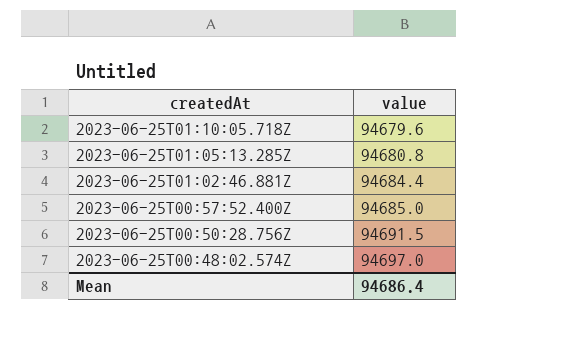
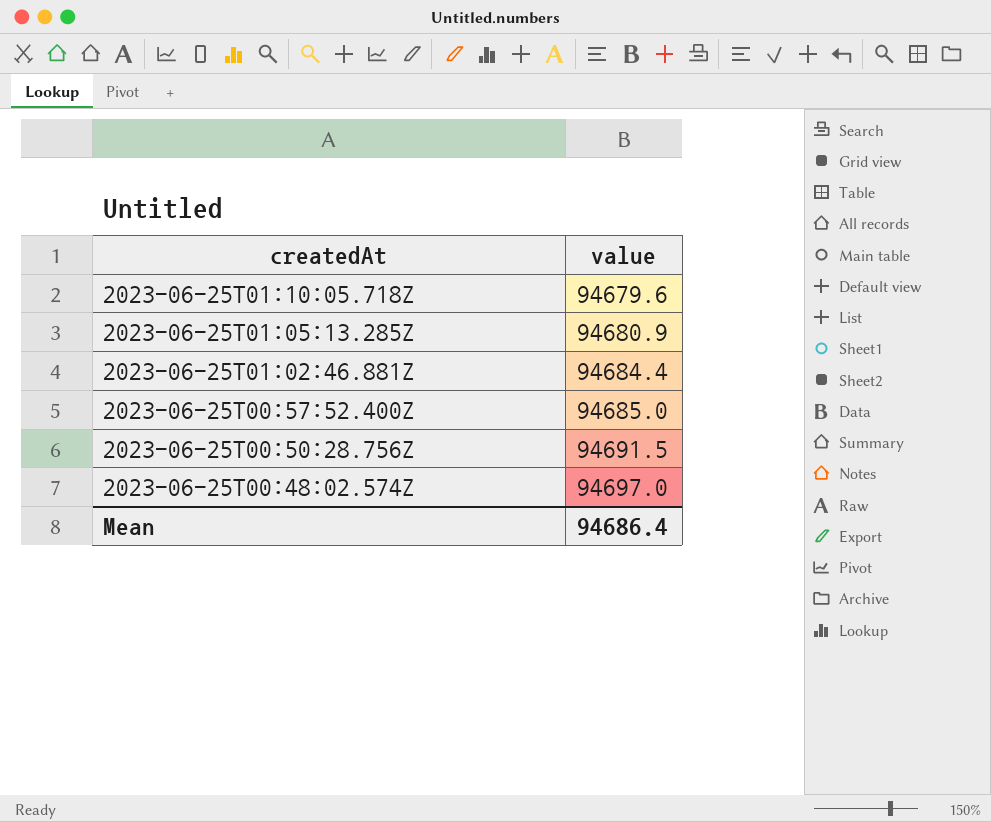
2023-06-25T01:05:13.285Z | value: 94680.8 -> 94680.9

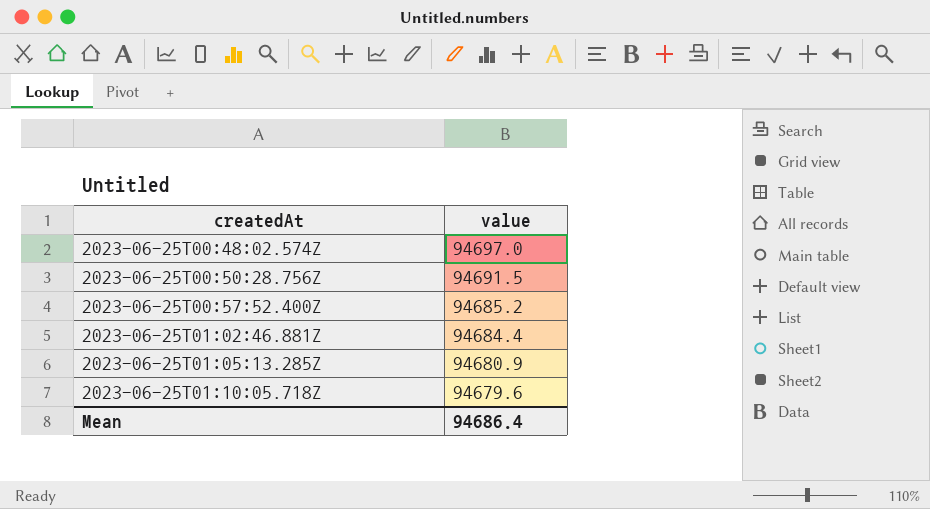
row order: createdAt descending -> createdAt ascending
2023-06-25T00:57:52.400Z | value: 94685.0 -> 94685.2

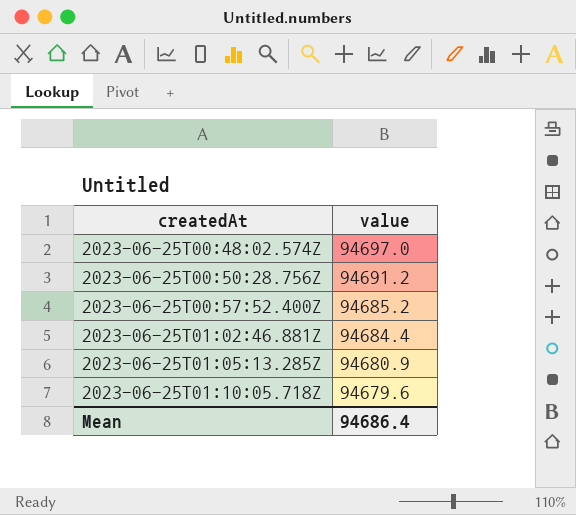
2023-06-25T00:50:28.756Z | value: 94691.5 -> 94691.2

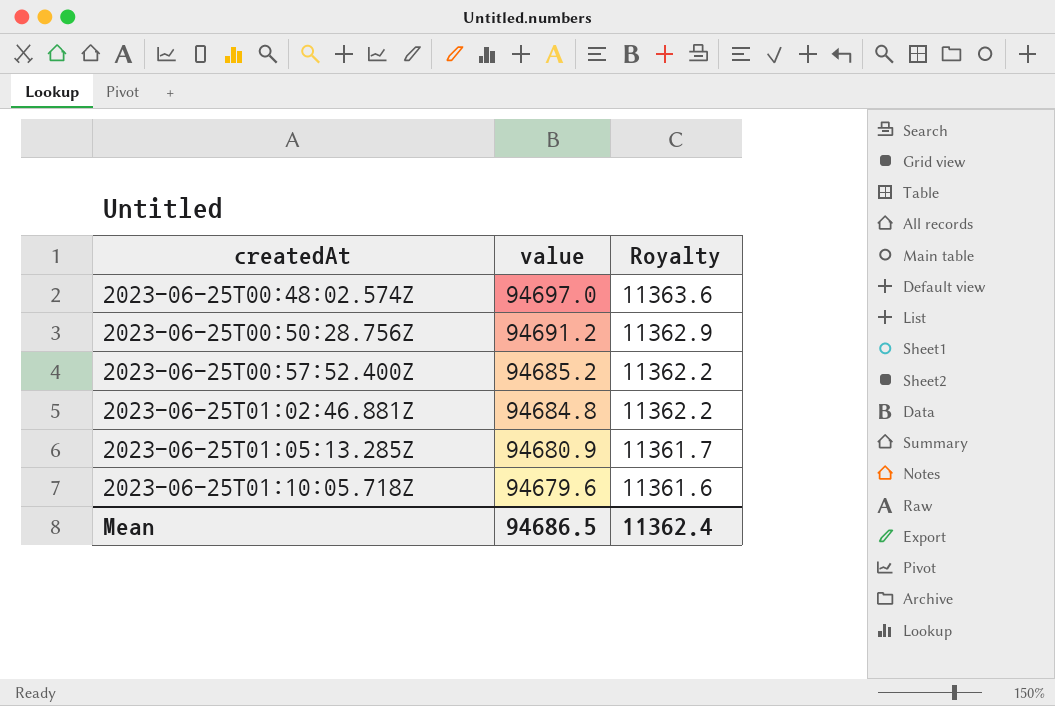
column Royalty | formula: none -> [value] * 0.12
2023-06-25T01:02:46.881Z | value: 94684.4 -> 94684.8
Mean | value: 94686.4 -> 94686.5

